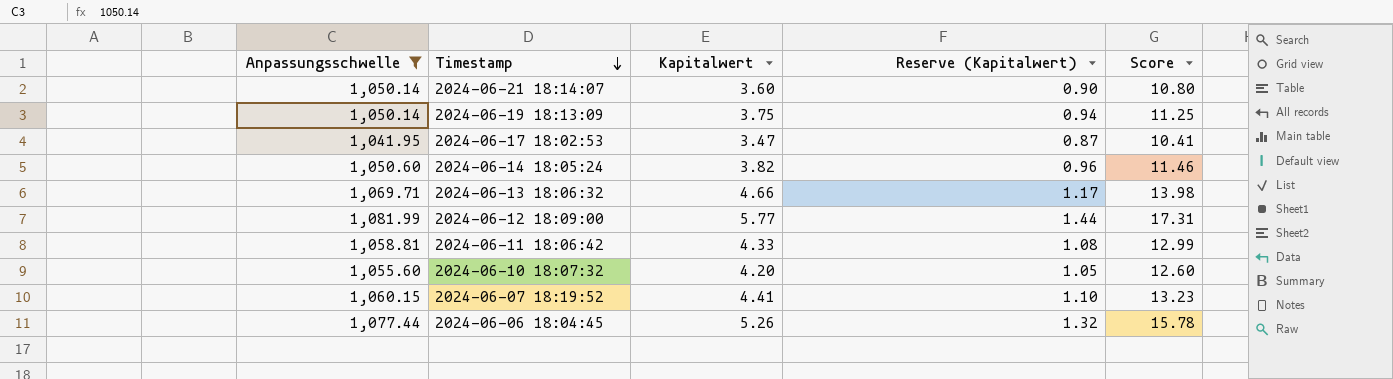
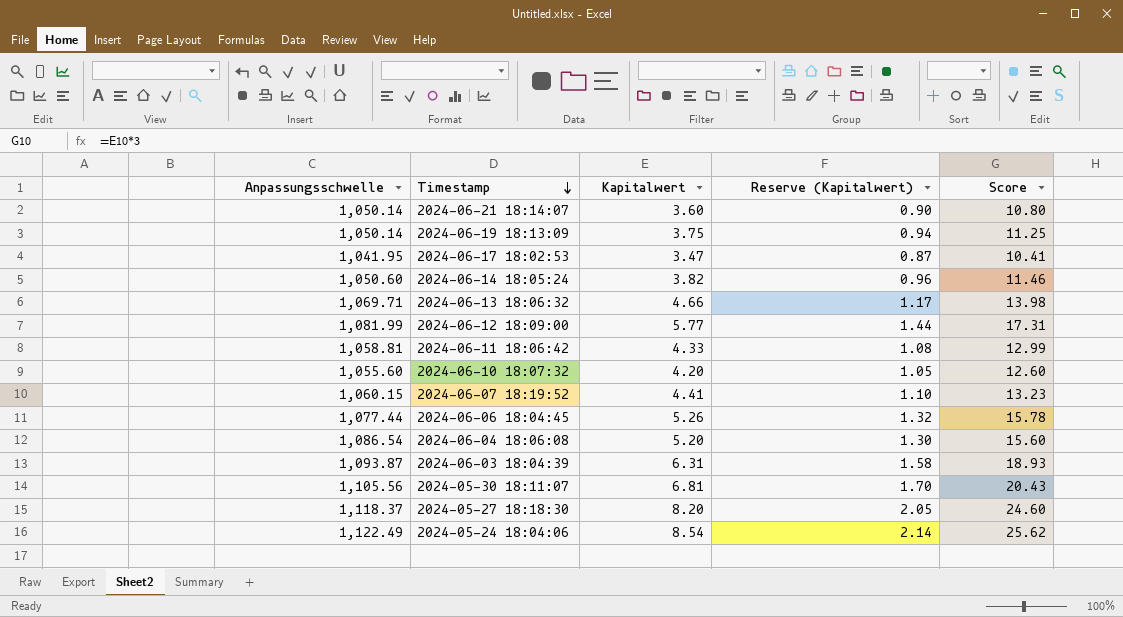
filter: Anpassungsschwelle <= 1,081.99 -> none

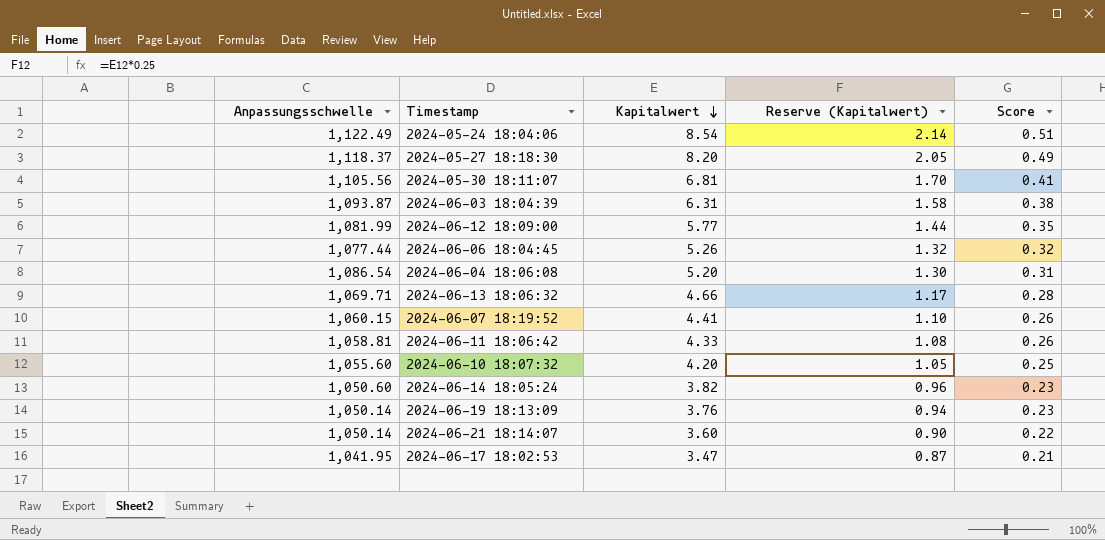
row order: Timestamp descending -> Kapitalwert descending
column Score | formula: [Kapitalwert] * 3 -> [Kapitalwert] * 0.06
2024-06-19 18:13:09 | Kapitalwert: 3.75 -> 3.76

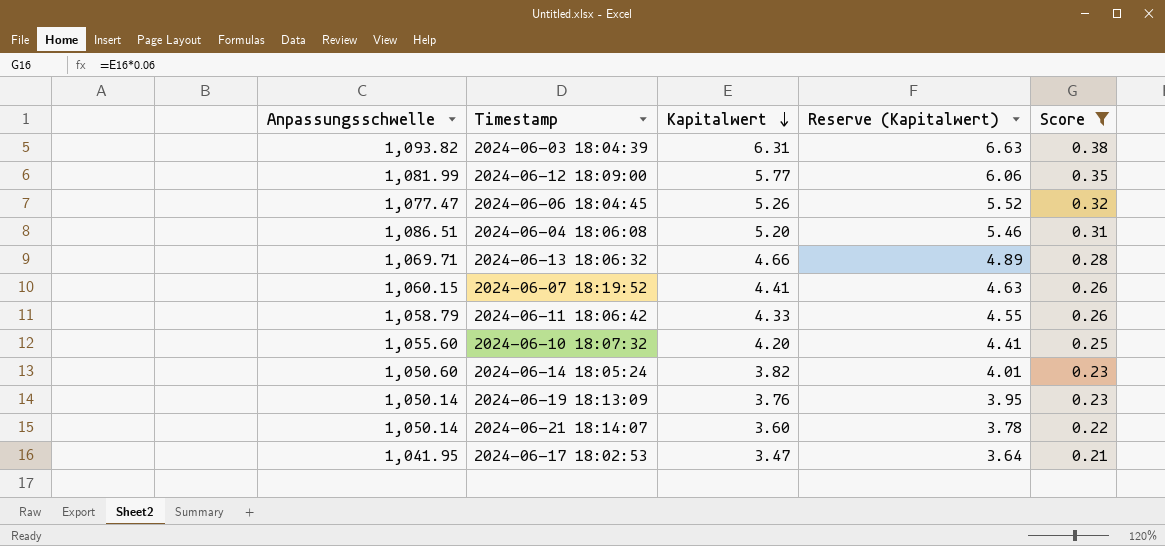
filter: none -> Score <= 0.38
column Reserve (Kapitalwert) | formula: [Kapitalwert] * 0.25 -> [Kapitalwert] * 1.05
2024-06-03 18:04:39 | Anpassungsschwelle: 1,093.87 -> 1,093.82
2024-06-06 18:04:45 | Anpassungsschwelle: 1,077.44 -> 1,077.47
2024-06-04 18:06:08 | Anpassungsschwelle: 1,086.54 -> 1,086.51
2024-06-11 18:06:42 | Anpassungsschwelle: 1,058.81 -> 1,058.79

